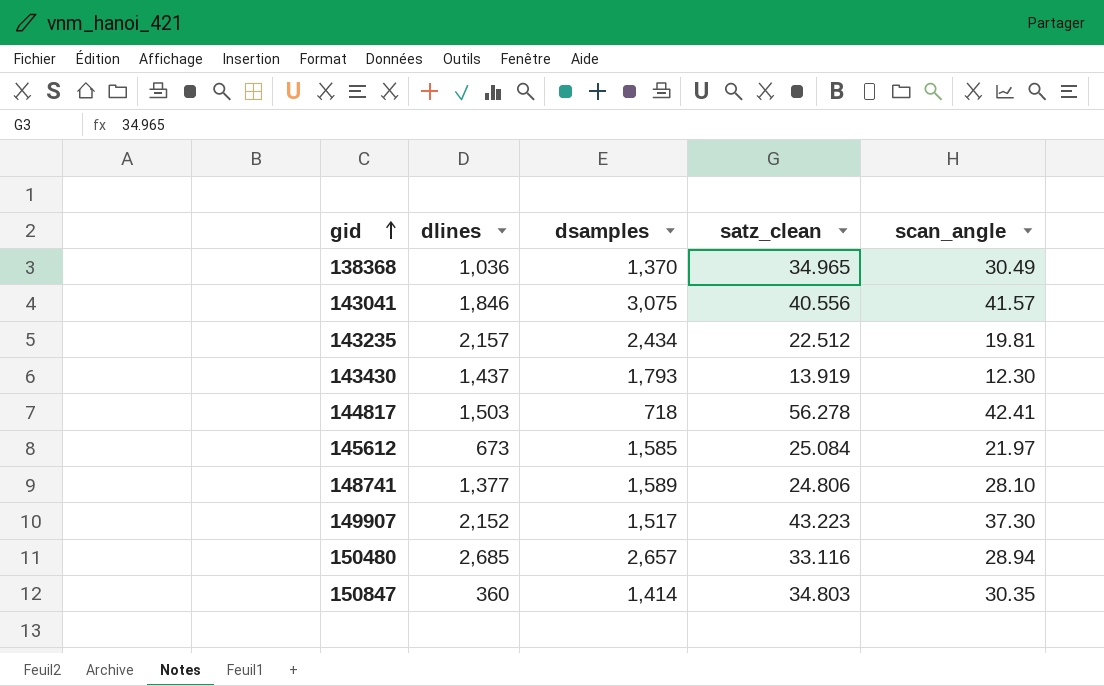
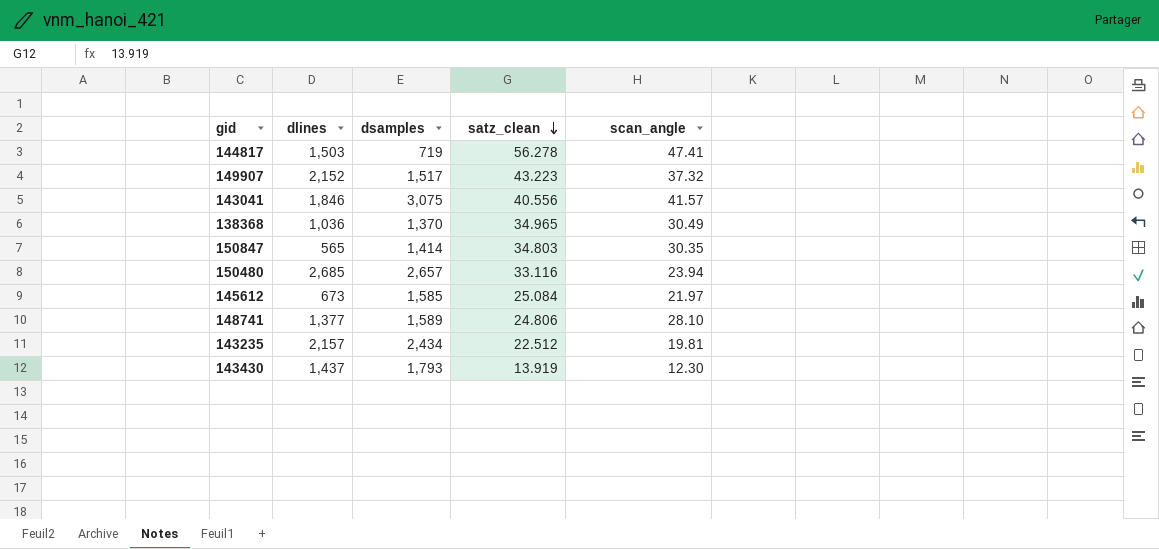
row order: gid ascending -> satz_clean descending
144817 | dsamples: 718 -> 719
144817 | scan_angle: 42.41 -> 47.41
149907 | scan_angle: 37.30 -> 37.32
150847 | dlines: 360 -> 565
150480 | scan_angle: 28.94 -> 23.94

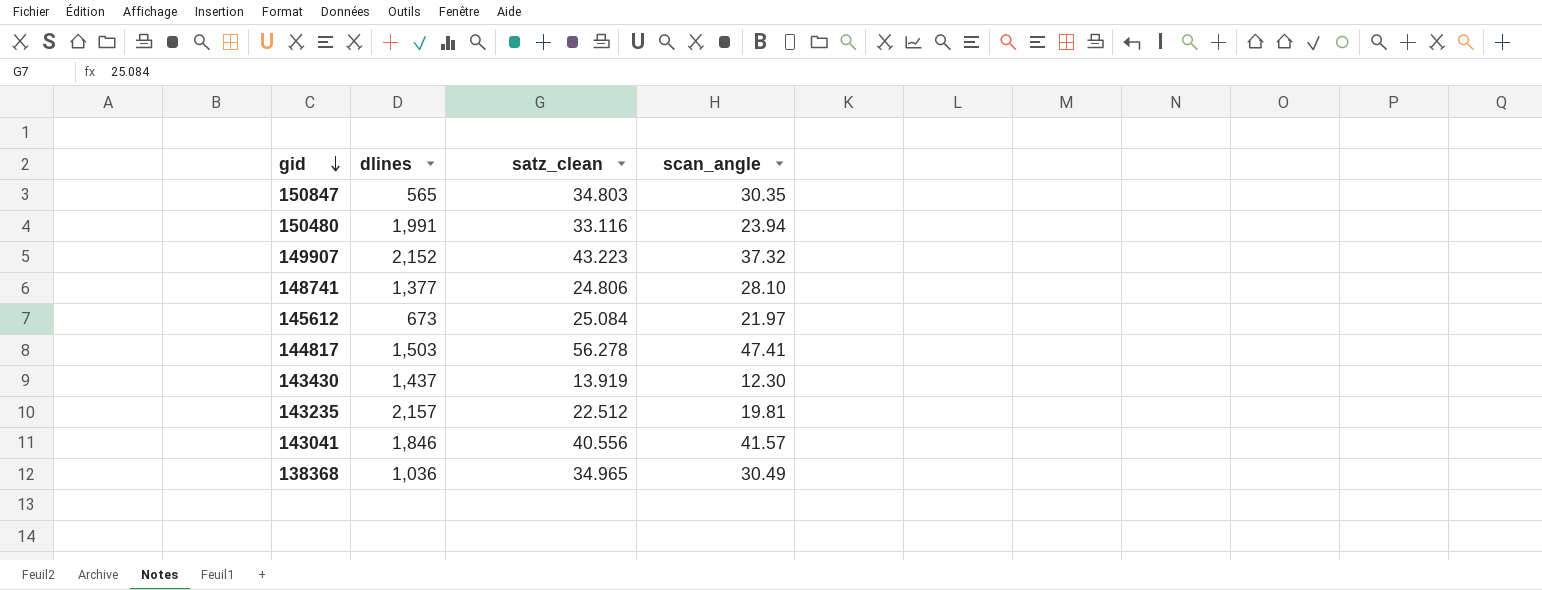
row order: satz_clean descending -> gid descending
column dsamples | position: 3 -> none
150480 | dlines: 2,685 -> 1,991

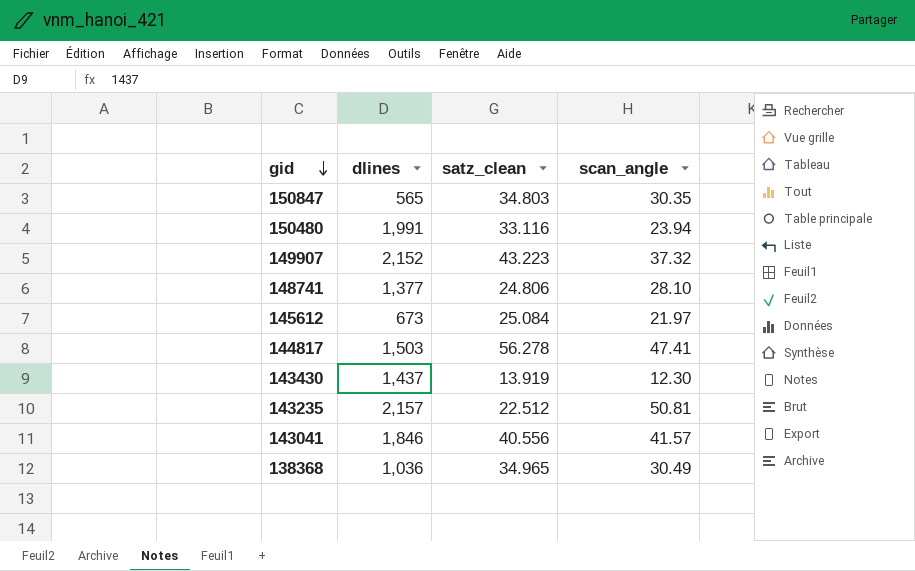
143235 | scan_angle: 19.81 -> 50.81

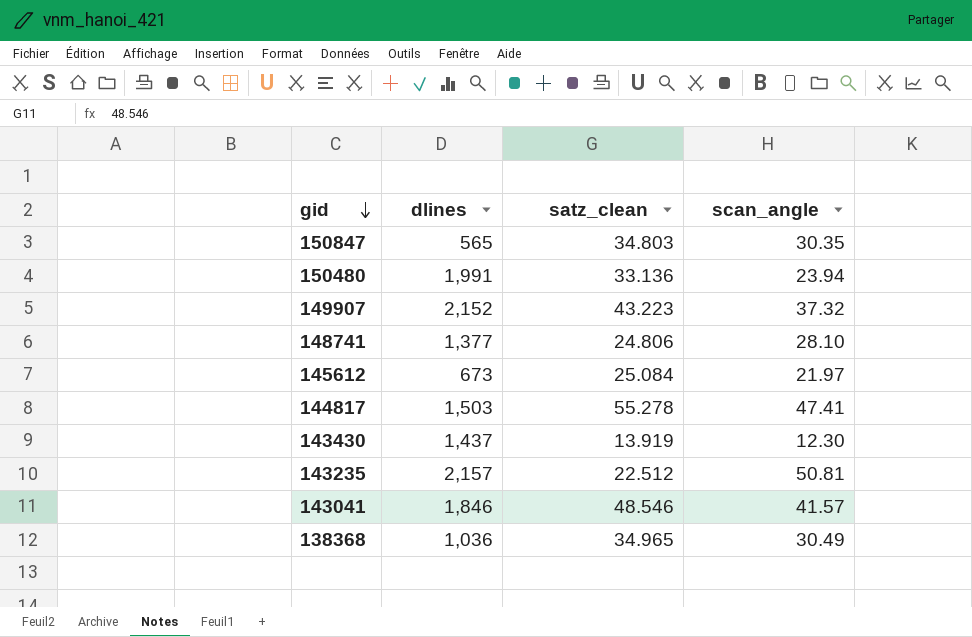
150480 | satz_clean: 33.116 -> 33.136
144817 | satz_clean: 56.278 -> 55.278
143041 | satz_clean: 40.556 -> 48.546

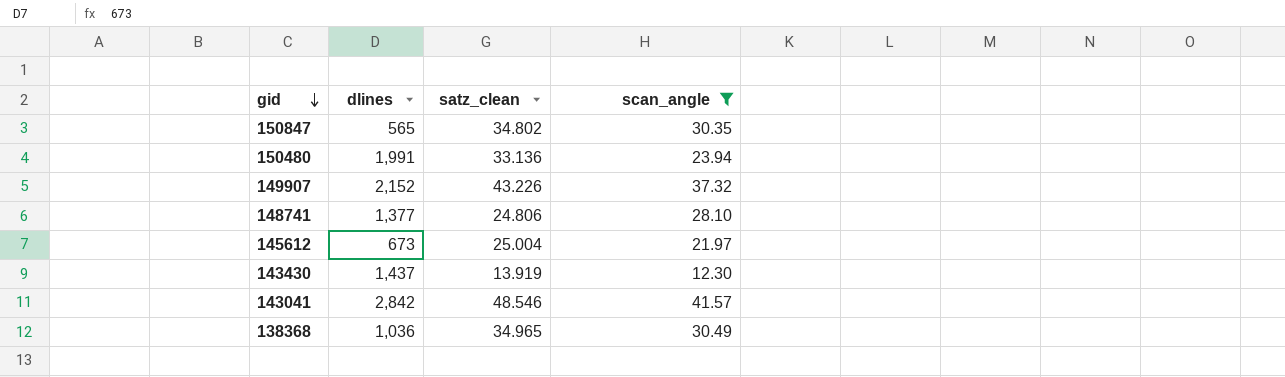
filter: none -> scan_angle <= 41.57
150847 | satz_clean: 34.803 -> 34.802
149907 | satz_clean: 43.223 -> 43.226
145612 | satz_clean: 25.084 -> 25.004
143041 | dlines: 1,846 -> 2,842

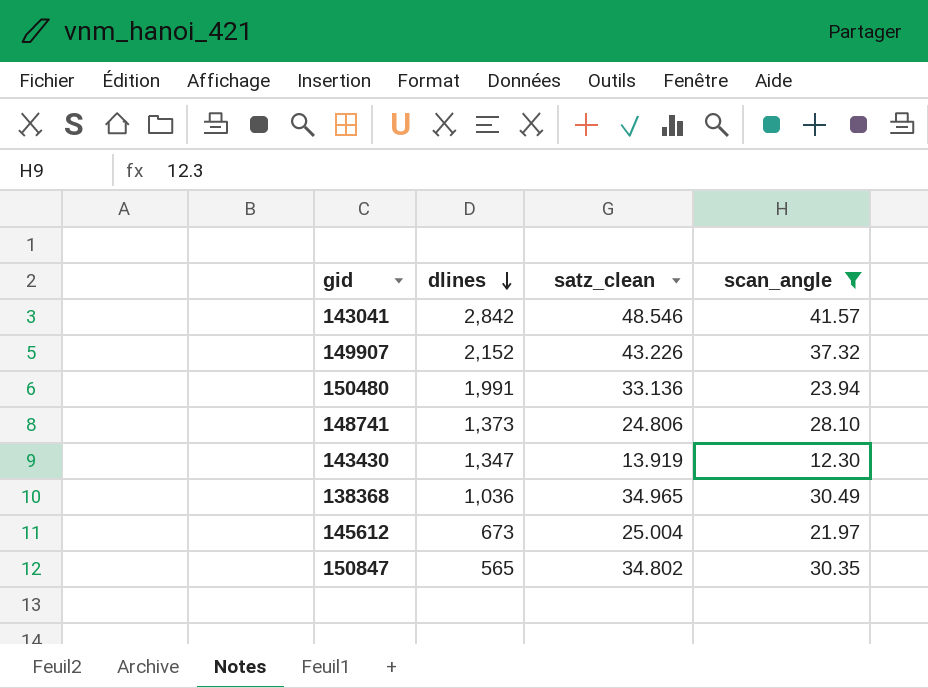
row order: gid descending -> dlines descending
148741 | dlines: 1,377 -> 1,373
143430 | dlines: 1,437 -> 1,347

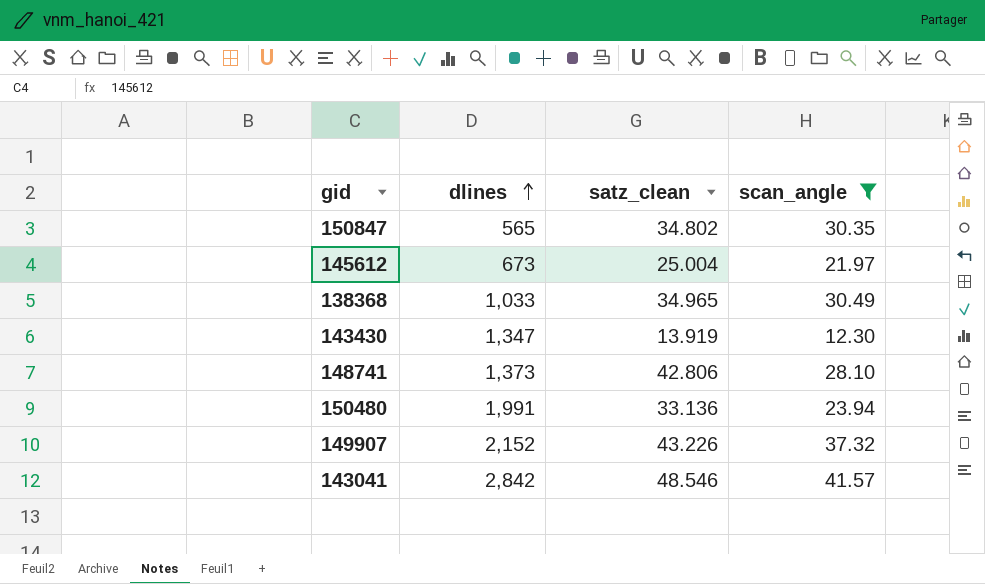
row order: dlines descending -> dlines ascending
138368 | dlines: 1,036 -> 1,033
148741 | satz_clean: 24.806 -> 42.806

